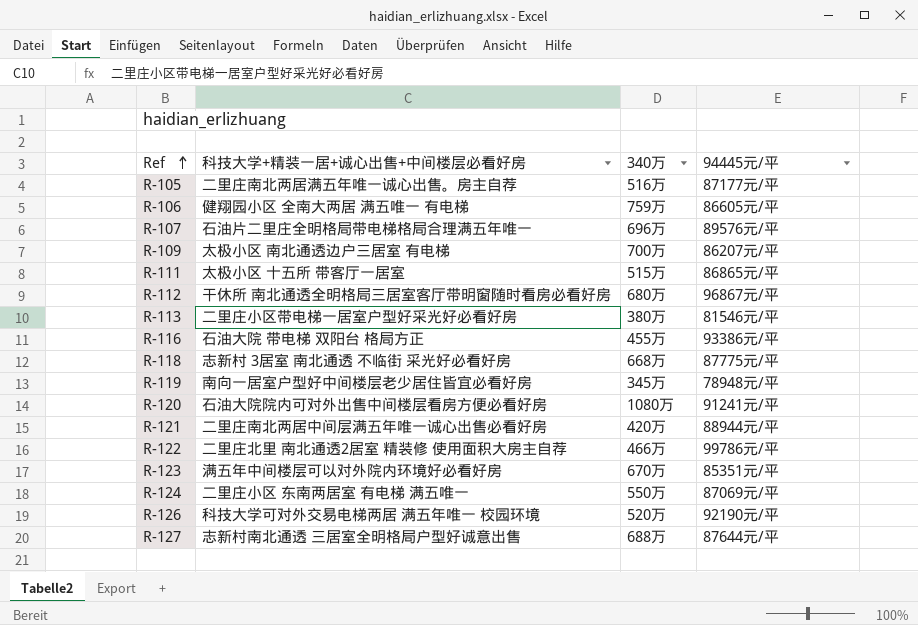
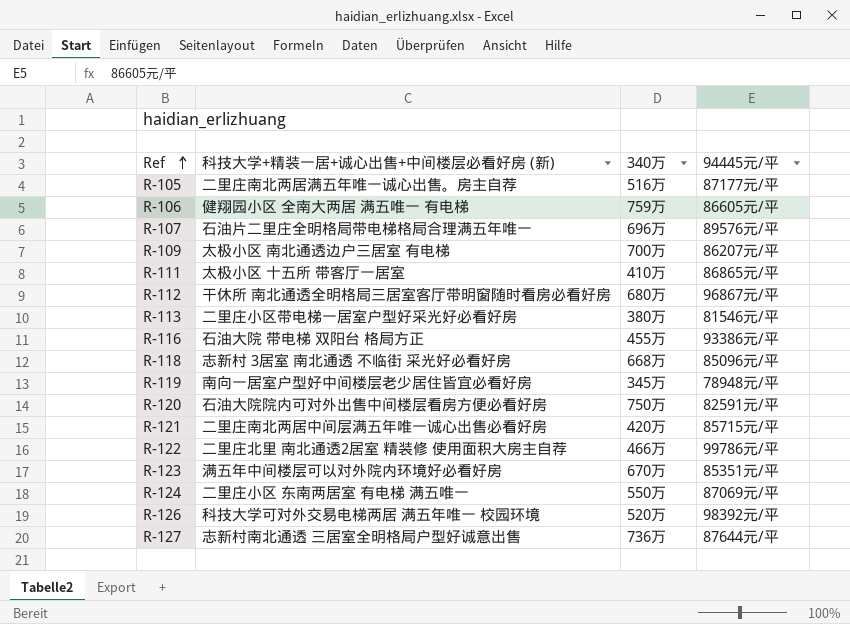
column name: 科技大学+精装一居+诚心出售+中间楼层必看好房 -> 科技大学+精装一居+诚心出售+中间楼层必看好房 (新)
R-111 | 340万: 515万 -> 410万
R-118 | 94445元/平: 87775元/平 -> 85096元/平
R-120 | 340万: 1080万 -> 750万
R-120 | 94445元/平: 91241元/平 -> 82591元/平
R-121 | 94445元/平: 88944元/平 -> 85715元/平
R-126 | 94445元/平: 92190元/平 -> 98392元/平
R-127 | 340万: 688万 -> 736万

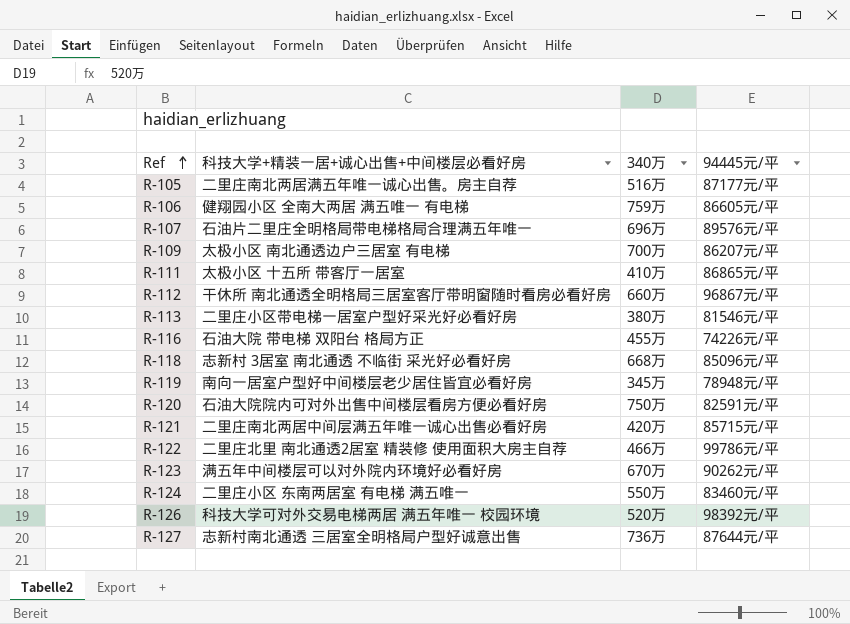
column name: 科技大学+精装一居+诚心出售+中间楼层必看好房 (新) -> 科技大学+精装一居+诚心出售+中间楼层必看好房
R-112 | 340万: 680万 -> 660万
R-116 | 94445元/平: 93386元/平 -> 74226元/平
R-123 | 94445元/平: 85351元/平 -> 90262元/平
R-124 | 94445元/平: 87069元/平 -> 83460元/平

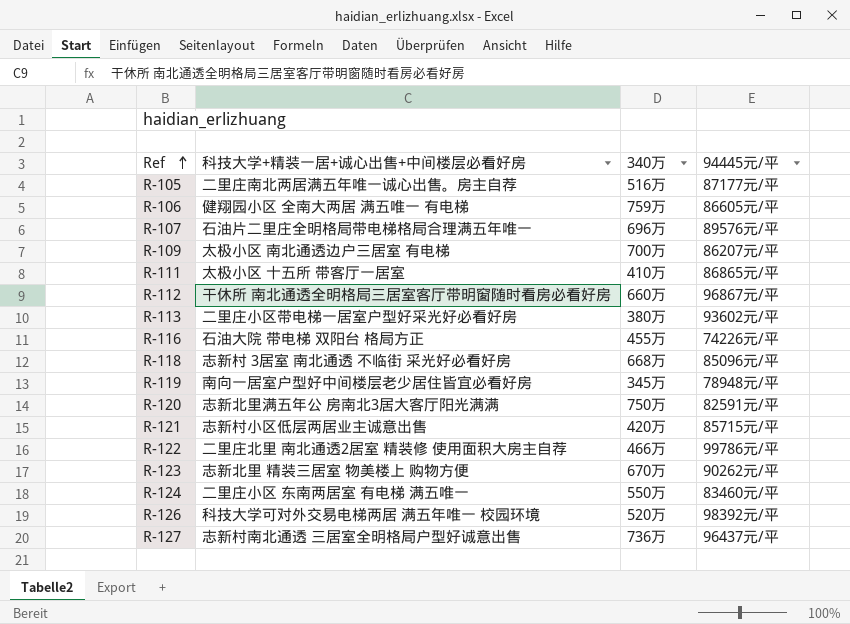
R-113 | 94445元/平: 81546元/平 -> 93602元/平
R-120 | 科技大学+精装一居+诚心出售+中间楼层必看好房: 石油大院院内可对外出售中间楼层看房方便必看好房 -> 志新北里满五年公 房南北3居大客厅阳光满满
R-121 | 科技大学+精装一居+诚心出售+中间楼层必看好房: 二里庄南北两居中间层满五年唯一诚心出售必看好房 -> 志新村小区低层两居业主诚意出售
R-123 | 科技大学+精装一居+诚心出售+中间楼层必看好房: 满五年中间楼层可以对外院内环境好必看好房 -> 志新北里 精装三居室 物美楼上 购物方便
R-127 | 94445元/平: 87644元/平 -> 96437元/平

